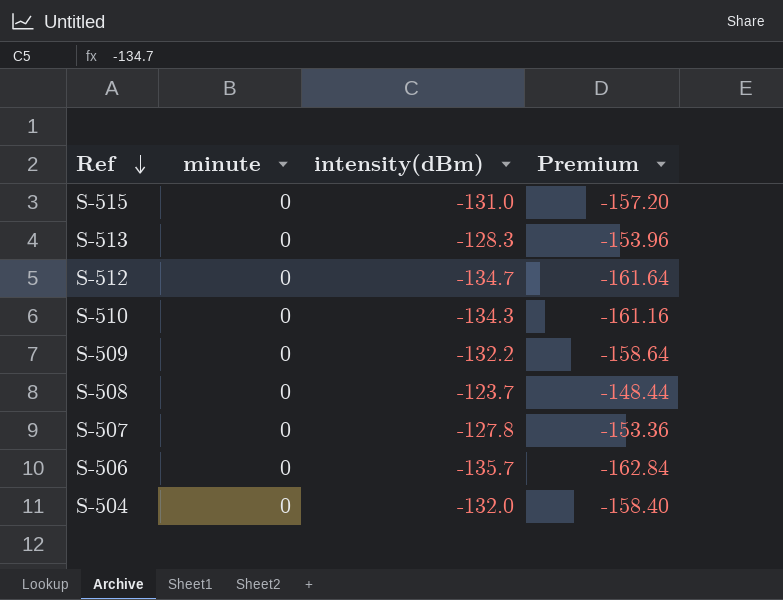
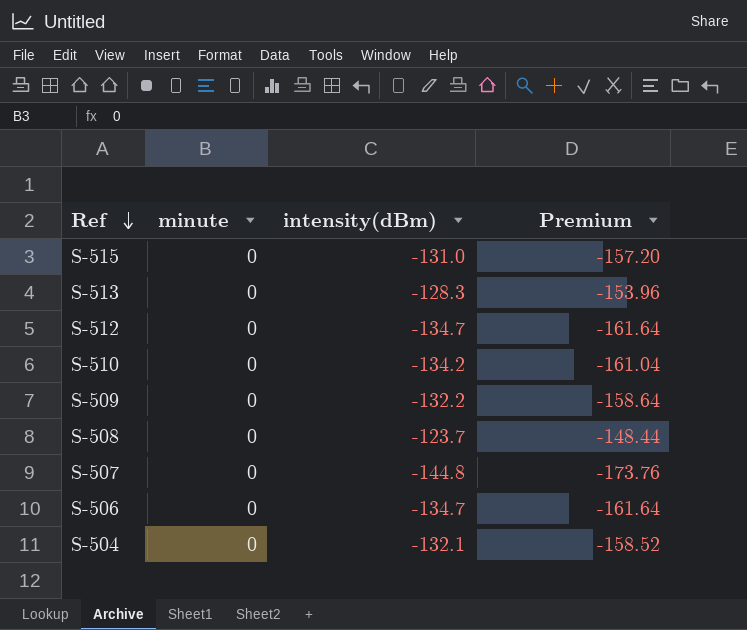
S-510 | intensity(dBm): -134.3 -> -134.2
S-510 | Premium: -161.16 -> -161.04
S-507 | intensity(dBm): -127.8 -> -144.8
S-507 | Premium: -153.36 -> -173.76
S-506 | intensity(dBm): -135.7 -> -134.7
S-506 | Premium: -162.84 -> -161.64
S-504 | intensity(dBm): -132.0 -> -132.1
S-504 | Premium: -158.40 -> -158.52

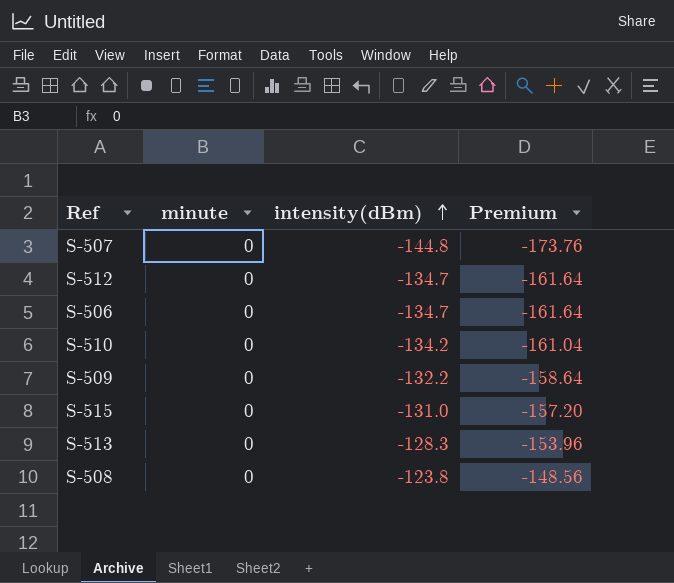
row order: Ref descending -> intensity(dBm) ascending
row S-504: 0 | -132.1 | -158.52 -> none
S-508 | intensity(dBm): -123.7 -> -123.8
S-508 | Premium: -148.44 -> -148.56

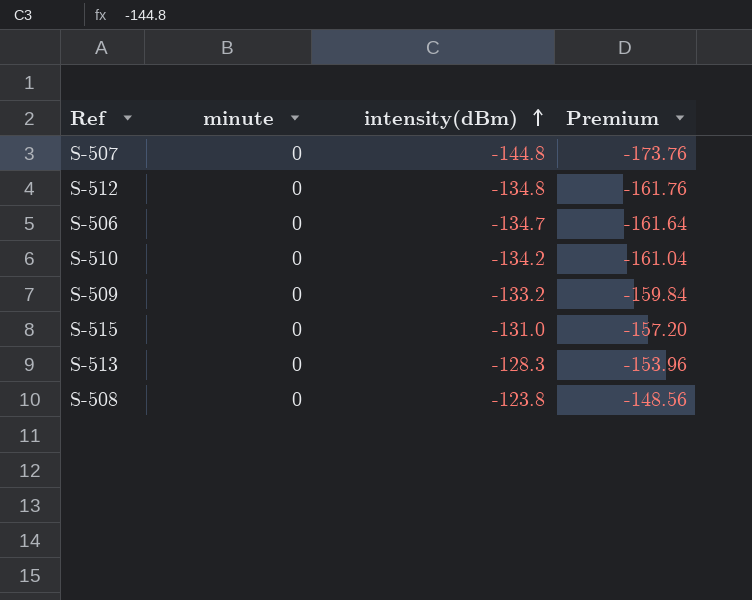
S-512 | intensity(dBm): -134.7 -> -134.8
S-512 | Premium: -161.64 -> -161.76
S-509 | intensity(dBm): -132.2 -> -133.2
S-509 | Premium: -158.64 -> -159.84

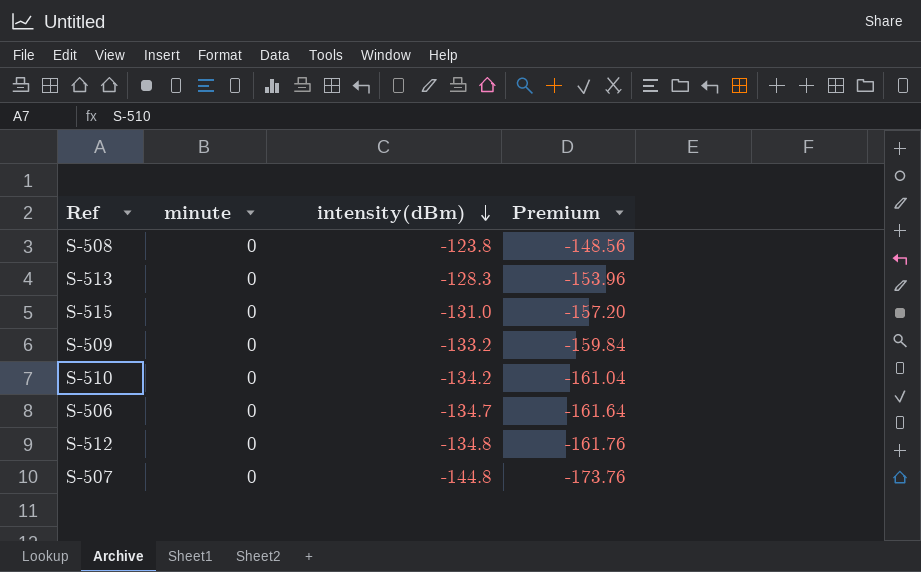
row order: intensity(dBm) ascending -> intensity(dBm) descending

